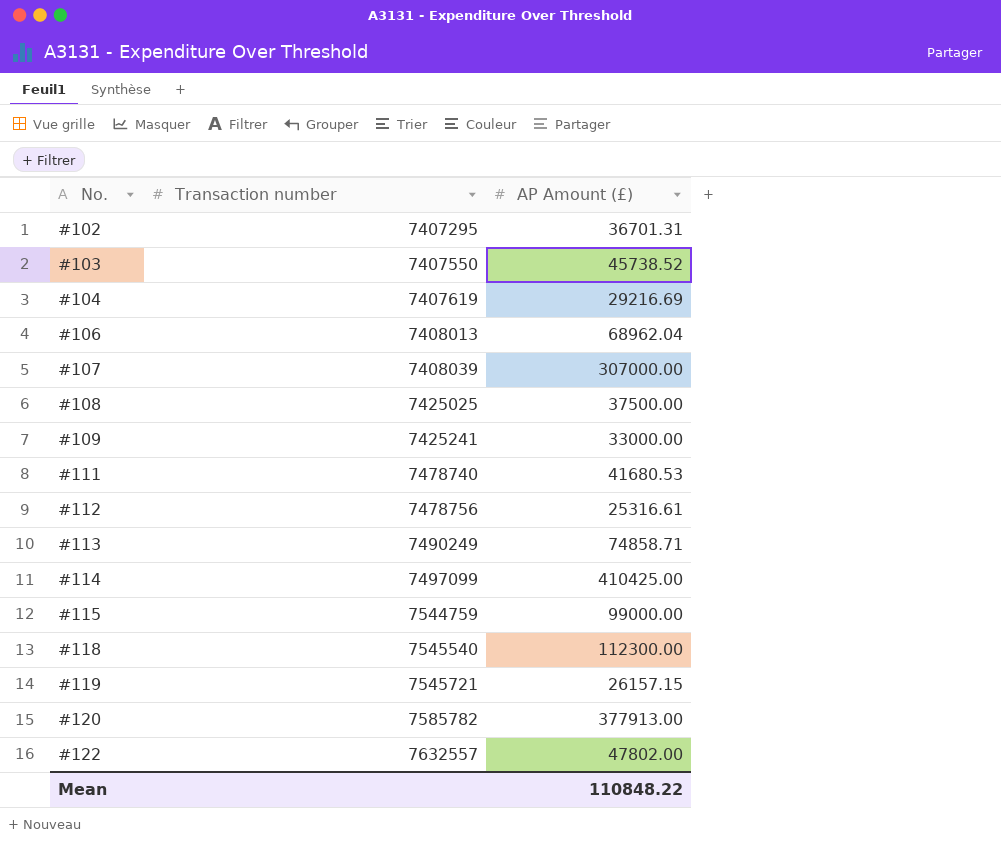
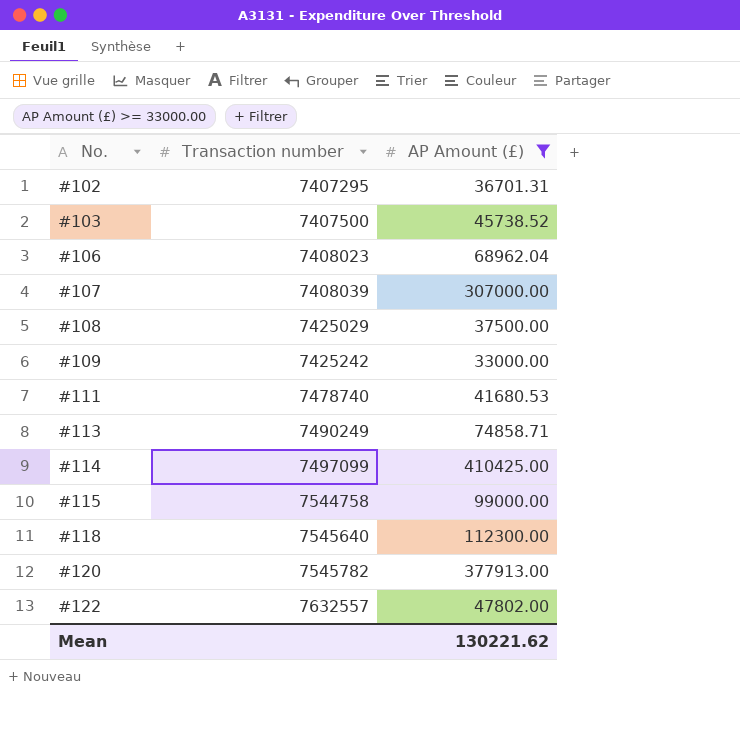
filter: none -> AP Amount (£) >= 33000.00
#103 | Transaction number: 7407550 -> 7407500
#106 | Transaction number: 7408013 -> 7408023
#108 | Transaction number: 7425025 -> 7425029
#109 | Transaction number: 7425241 -> 7425242
#115 | Transaction number: 7544759 -> 7544758
#118 | Transaction number: 7545540 -> 7545640
#120 | Transaction number: 7585782 -> 7545782
Mean | AP Amount (£): 110848.22 -> 130221.62

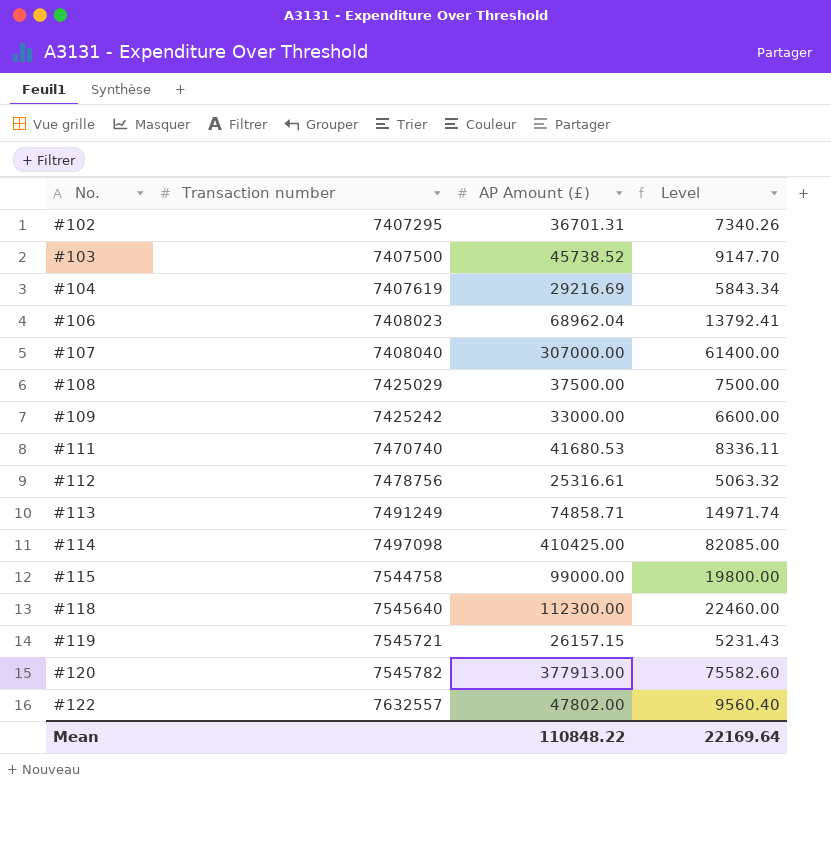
filter: AP Amount (£) >= 33000.00 -> none
column Level | formula: none -> [AP Amount (£)] * 0.2
#107 | Transaction number: 7408039 -> 7408040
#111 | Transaction number: 7478740 -> 7470740
#113 | Transaction number: 7490249 -> 7491249
#114 | Transaction number: 7497099 -> 7497098
Mean | AP Amount (£): 130221.62 -> 110848.22

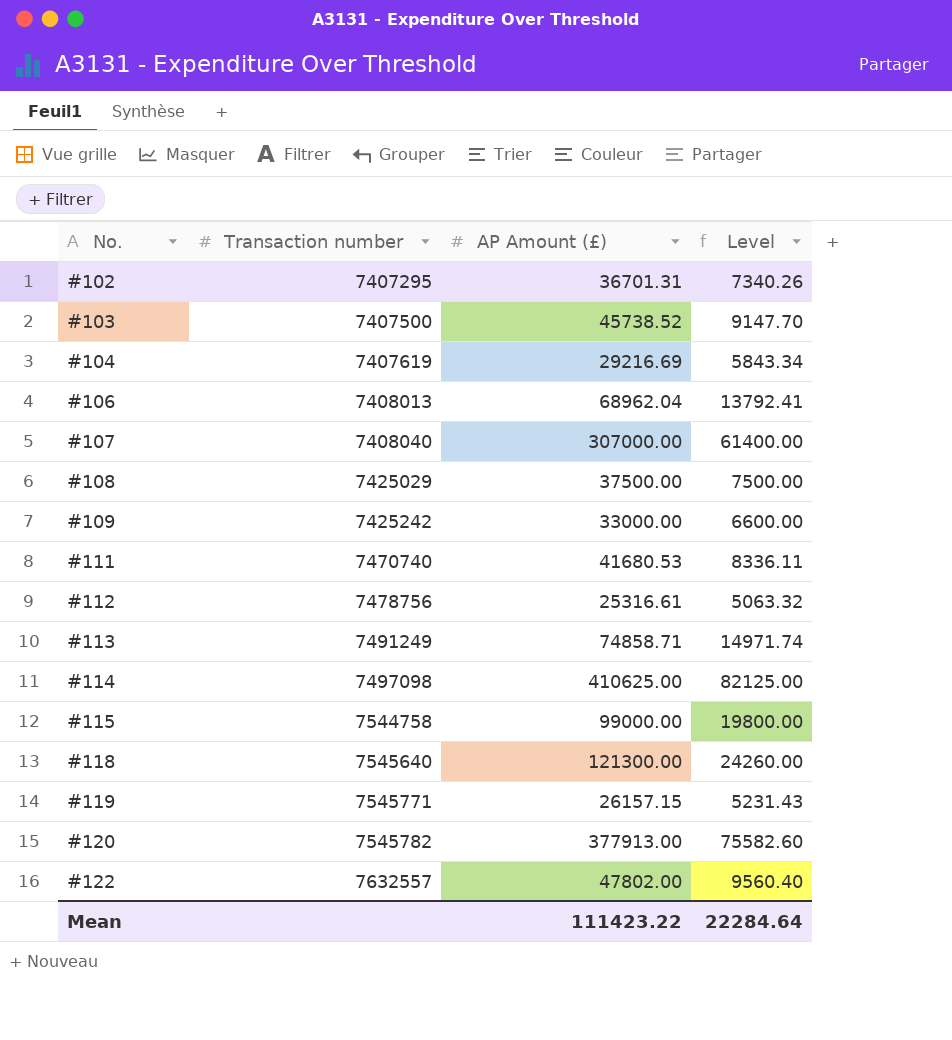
#106 | Transaction number: 7408023 -> 7408013
#114 | AP Amount (£): 410425.00 -> 410625.00
#114 | Level: 82085.00 -> 82125.00
#118 | AP Amount (£): 112300.00 -> 121300.00
#118 | Level: 22460.00 -> 24260.00
#119 | Transaction number: 7545721 -> 7545771
Mean | AP Amount (£): 110848.22 -> 111423.22
Mean | Level: 22169.64 -> 22284.64

